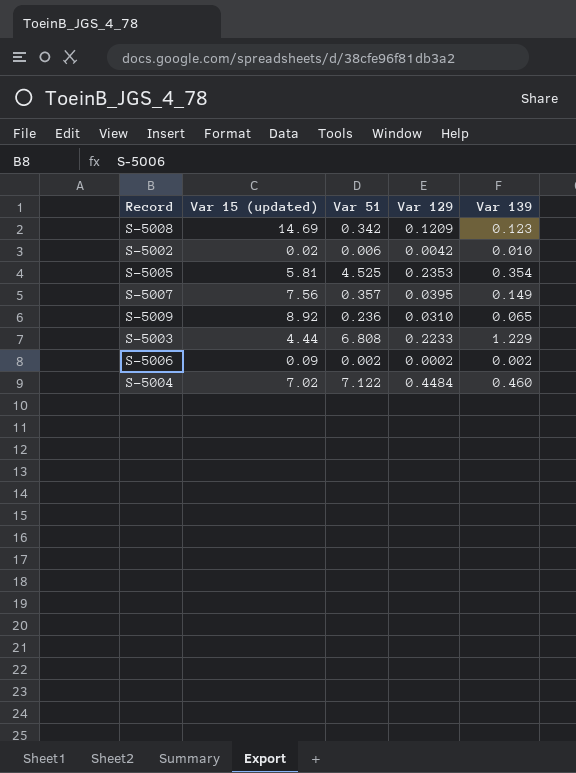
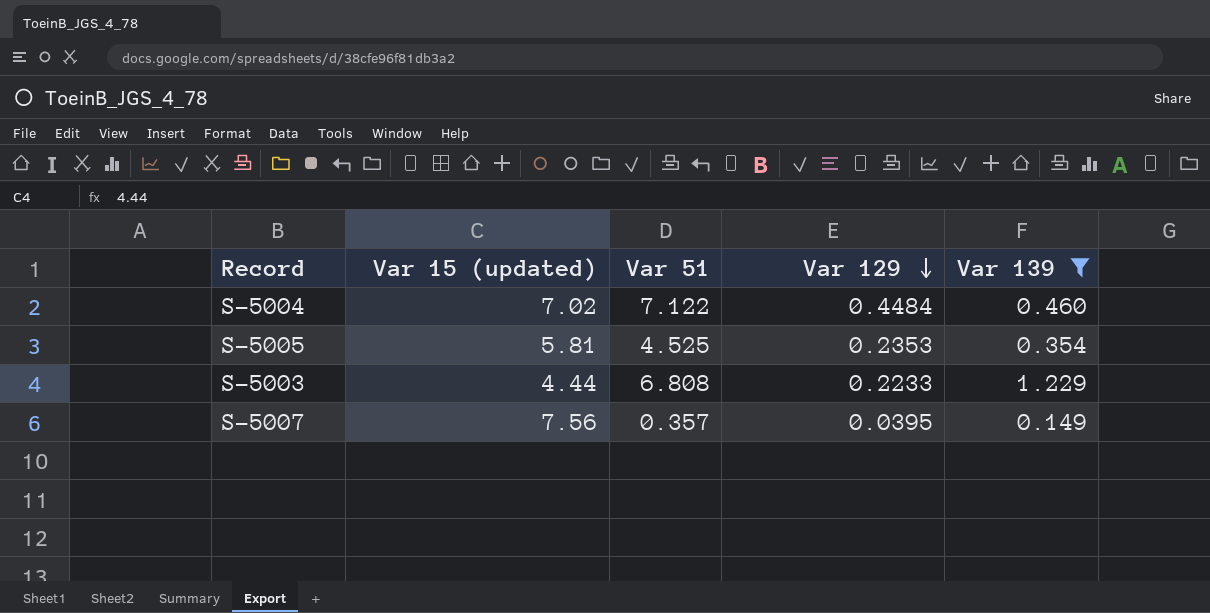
filter: none -> Var 139 >= 0.149
row order: none -> Var 129 descending

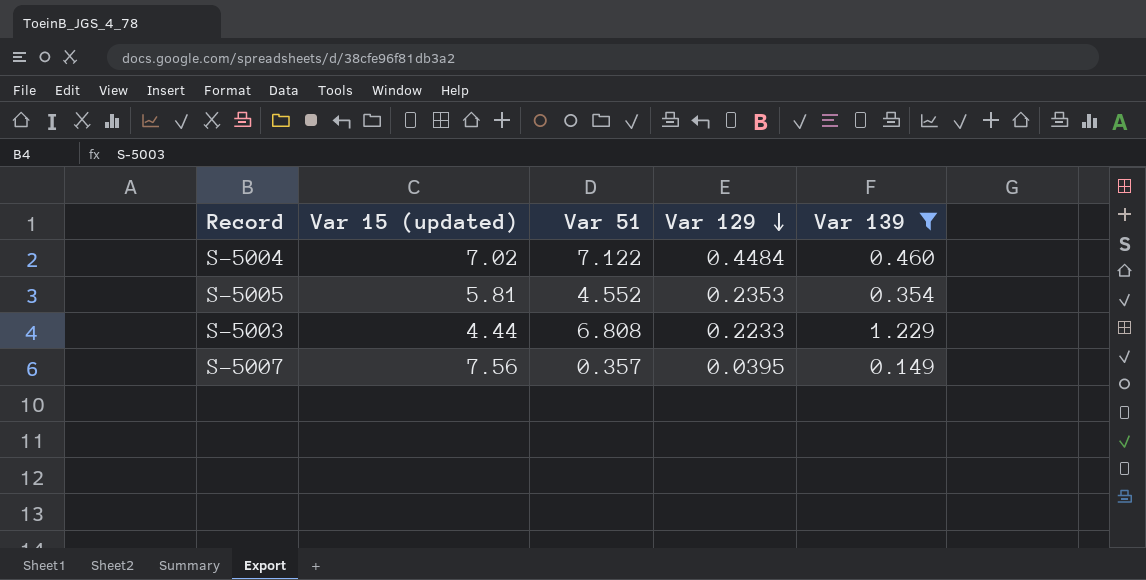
S-5005 | Var 51: 4.525 -> 4.552

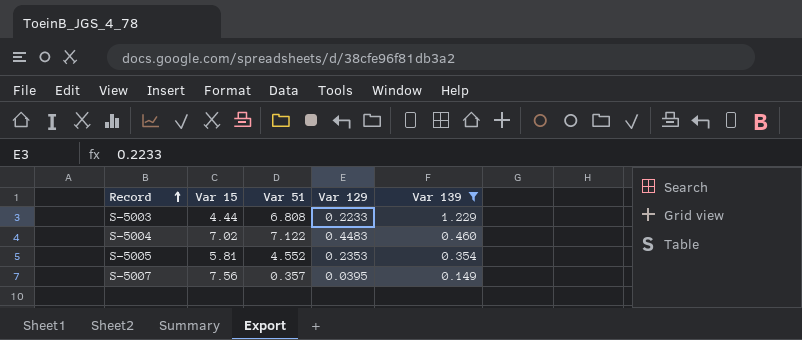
row order: Var 129 descending -> Record ascending
column name: Var 15 (updated) -> Var 15
S-5004 | Var 129: 0.4484 -> 0.4483

